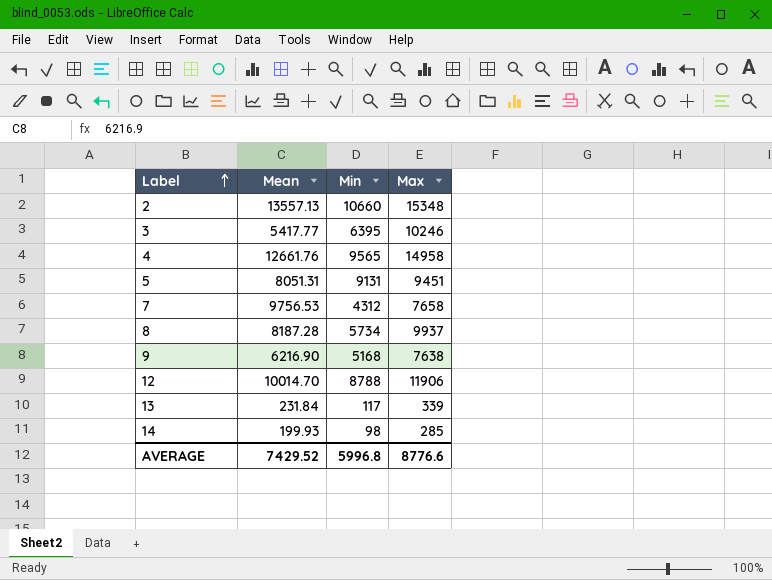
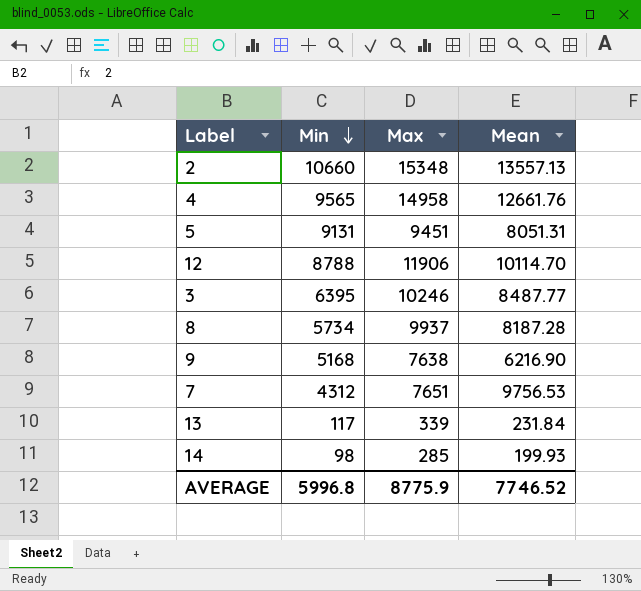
row order: Label ascending -> Min descending
column Mean | position: 2 -> 4
12 | Mean: 10014.70 -> 10114.70
3 | Mean: 5417.77 -> 8487.77
7 | Max: 7658 -> 7651
AVERAGE | Max: 8776.6 -> 8775.9
AVERAGE | Mean: 7429.52 -> 7746.52

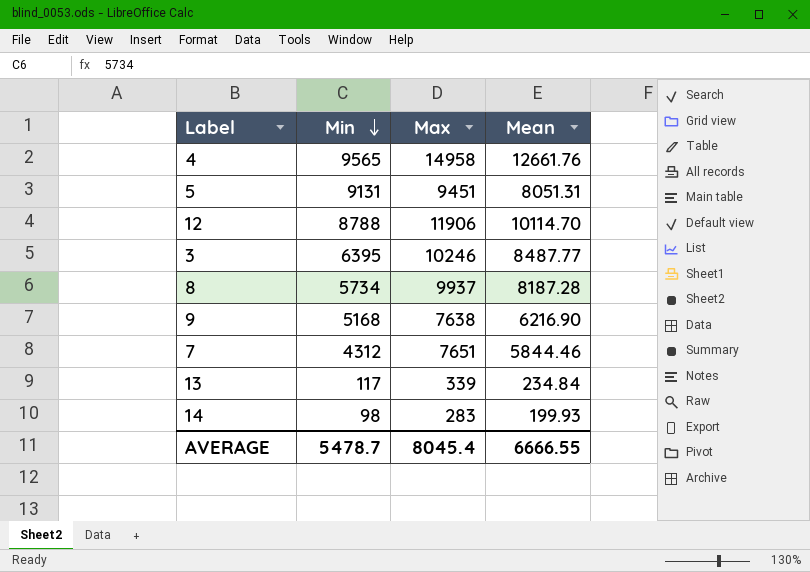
row 2: 10660 | 15348 | 13557.13 -> none
7 | Mean: 9756.53 -> 5844.46
13 | Mean: 231.84 -> 234.84
14 | Max: 285 -> 283
AVERAGE | Min: 5996.8 -> 5478.7
AVERAGE | Max: 8775.9 -> 8045.4
AVERAGE | Mean: 7746.52 -> 6666.55

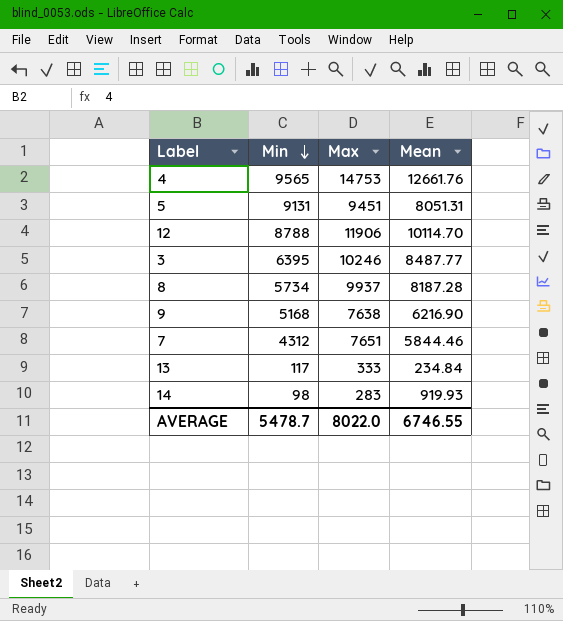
4 | Max: 14958 -> 14753
13 | Max: 339 -> 333
14 | Mean: 199.93 -> 919.93
AVERAGE | Max: 8045.4 -> 8022.0
AVERAGE | Mean: 6666.55 -> 6746.55

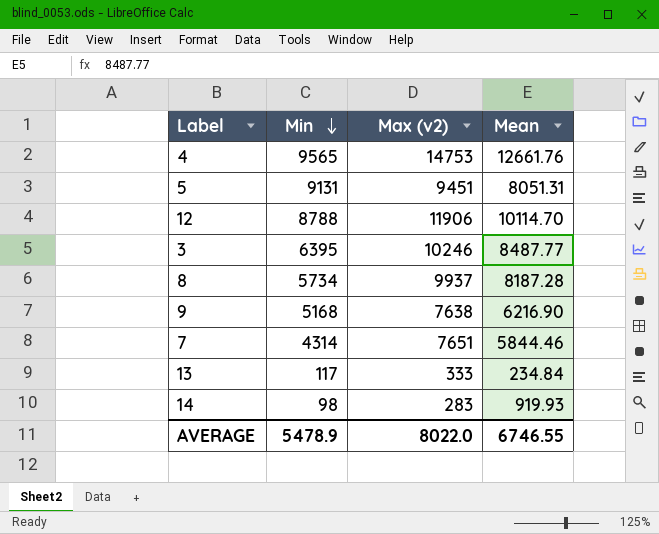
column name: Max -> Max (v2)
7 | Min: 4312 -> 4314
AVERAGE | Min: 5478.7 -> 5478.9

